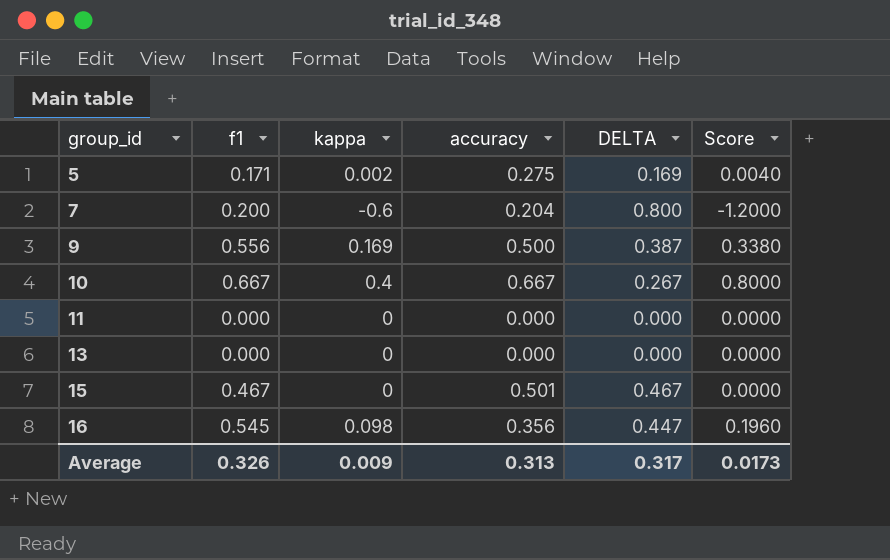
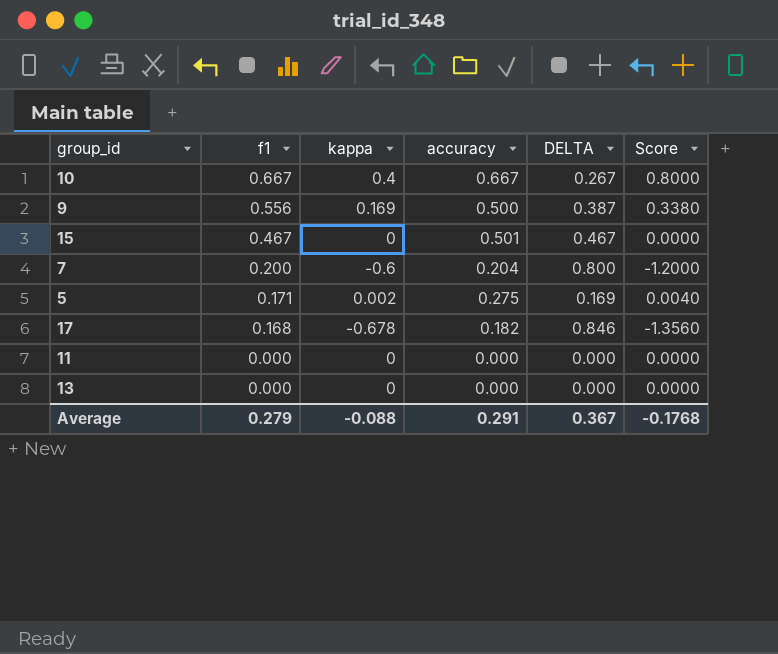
row order: group_id ascending -> f1 descending
row 16: 0.545 | 0.098 | 0.356 | 0.447 | 0.1960 -> none
row 17: none -> 0.168 | -0.678 | 0.182 | 0.846 | -1.3560
Average | f1: 0.326 -> 0.279
Average | kappa: 0.009 -> -0.088
Average | accuracy: 0.313 -> 0.291
Average | DELTA: 0.317 -> 0.367
Average | Score: 0.0173 -> -0.1768

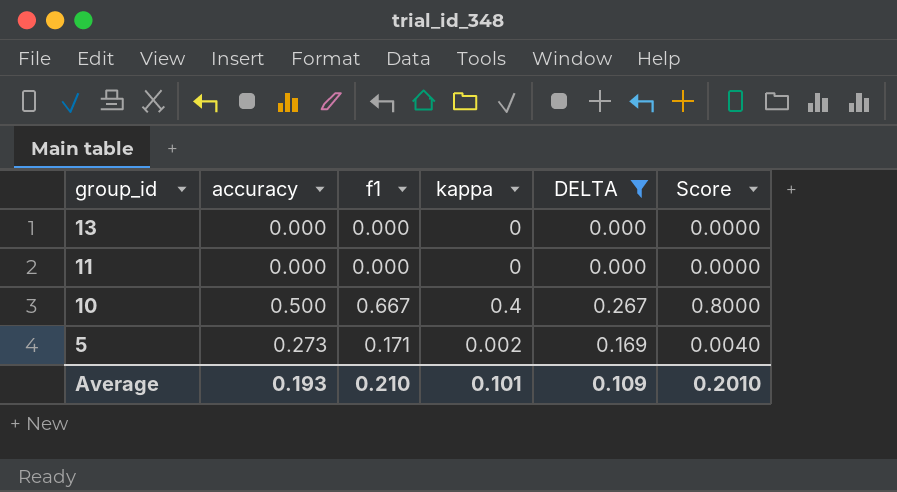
filter: none -> DELTA <= 0.267
row order: f1 descending -> group_id descending
column accuracy | position: 4 -> 2
10 | accuracy: 0.667 -> 0.500
5 | accuracy: 0.275 -> 0.273
Average | accuracy: 0.291 -> 0.193
Average | f1: 0.279 -> 0.210
Average | kappa: -0.088 -> 0.101
Average | DELTA: 0.367 -> 0.109
Average | Score: -0.1768 -> 0.2010

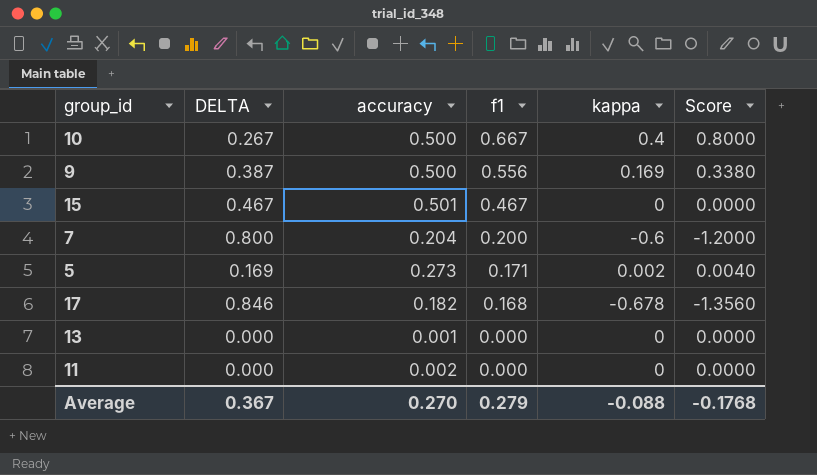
filter: DELTA <= 0.267 -> none
row order: group_id descending -> f1 descending
column DELTA | position: 5 -> 2
13 | accuracy: 0.000 -> 0.001
11 | accuracy: 0.000 -> 0.002
Average | DELTA: 0.109 -> 0.367
Average | accuracy: 0.193 -> 0.270
Average | f1: 0.210 -> 0.279
Average | kappa: 0.101 -> -0.088
Average | Score: 0.2010 -> -0.1768

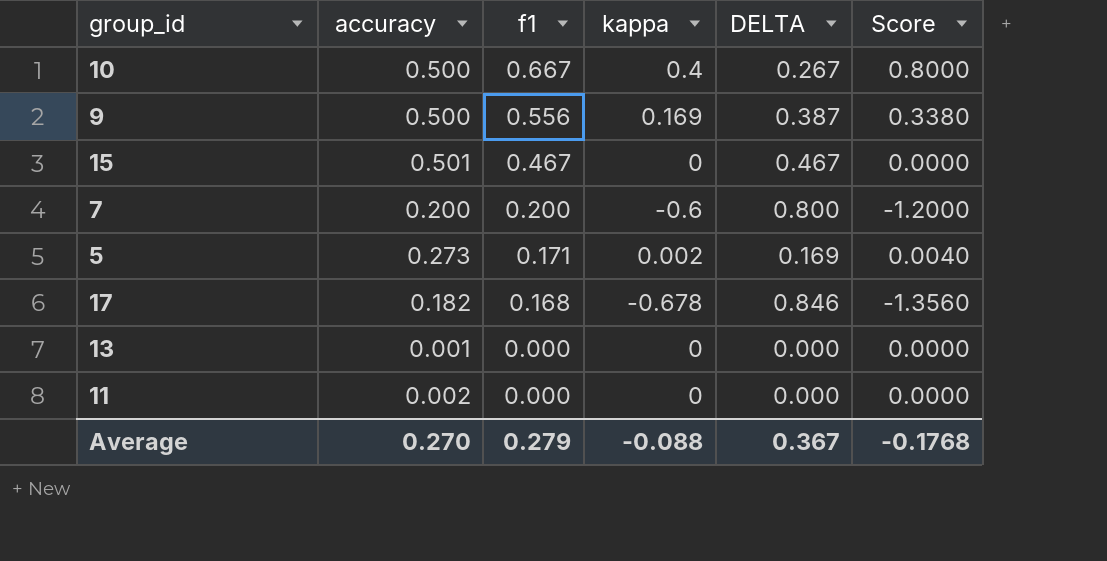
column DELTA | position: 2 -> 5
7 | accuracy: 0.204 -> 0.200

